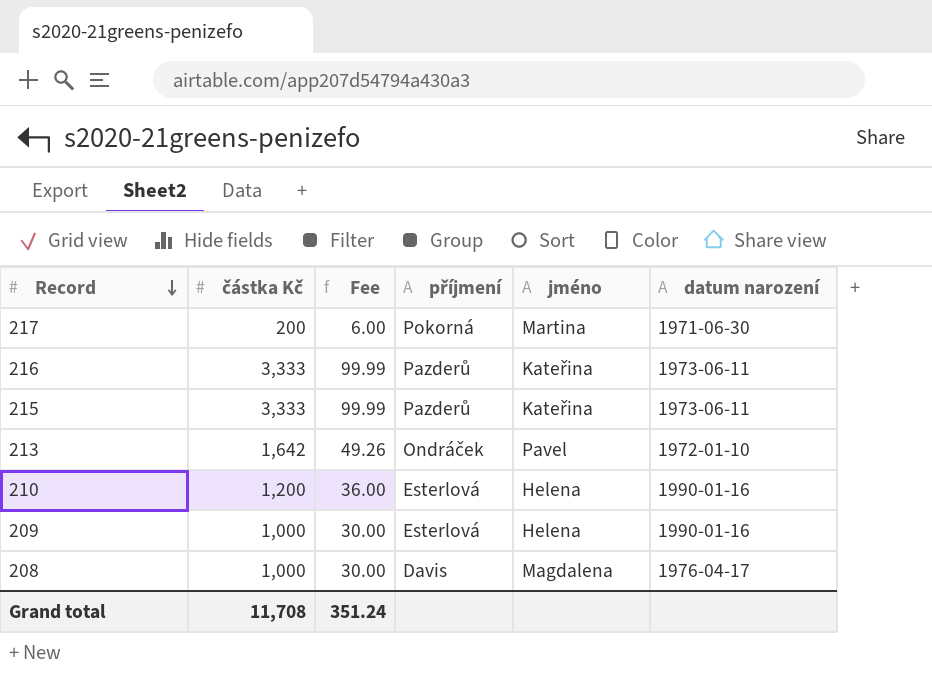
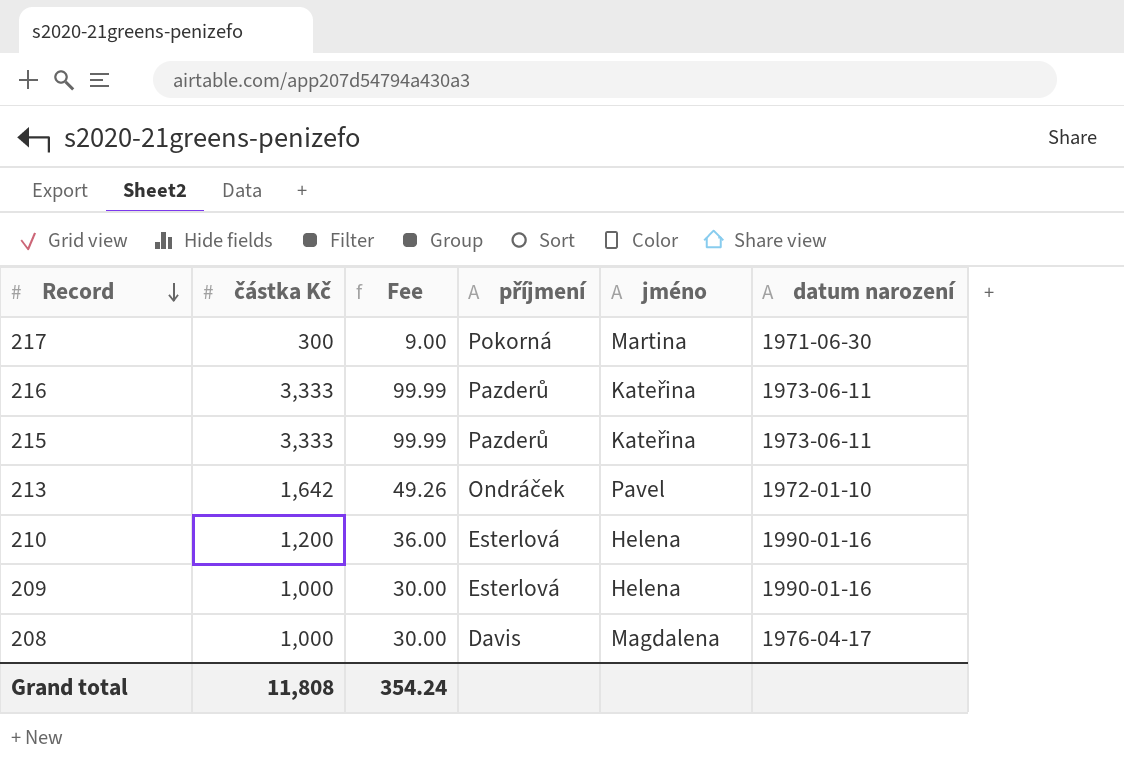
217 | částka Kč: 200 -> 300
217 | Fee: 6.00 -> 9.00
Grand total | částka Kč: 11,708 -> 11,808
Grand total | Fee: 351.24 -> 354.24

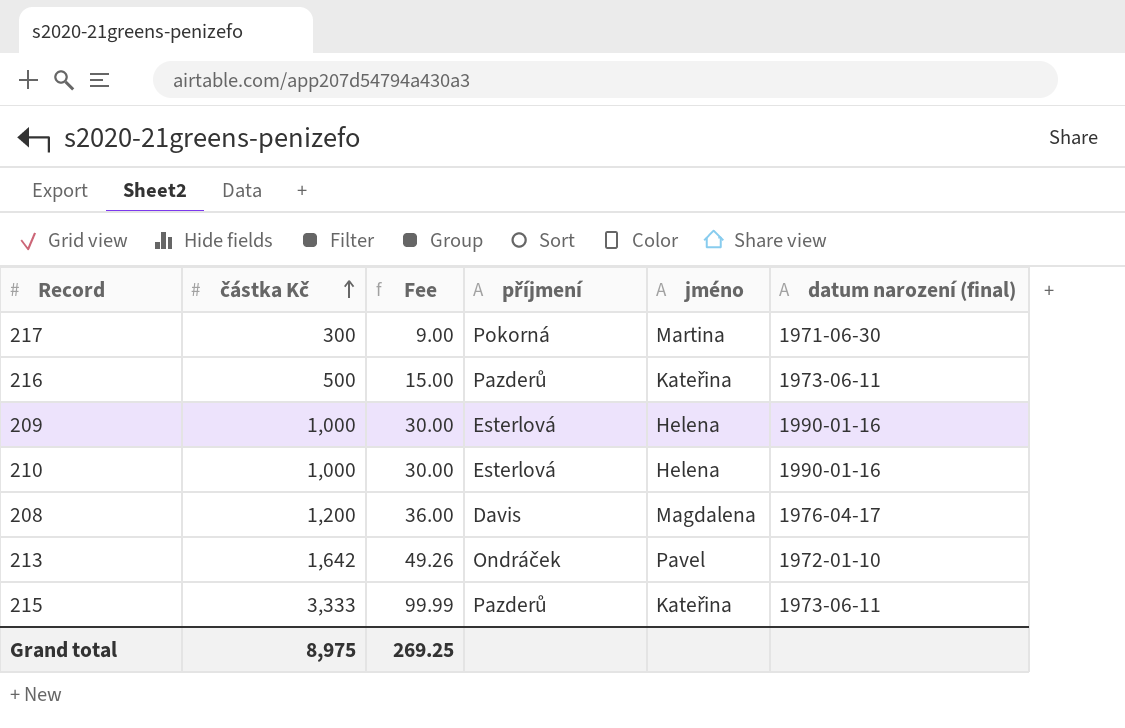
row order: Record descending -> částka Kč ascending
column name: datum narození -> datum narození (final)
216 | částka Kč: 3,333 -> 500
216 | Fee: 99.99 -> 15.00
210 | částka Kč: 1,200 -> 1,000
210 | Fee: 36.00 -> 30.00
208 | částka Kč: 1,000 -> 1,200
208 | Fee: 30.00 -> 36.00
Grand total | částka Kč: 11,808 -> 8,975
Grand total | Fee: 354.24 -> 269.25

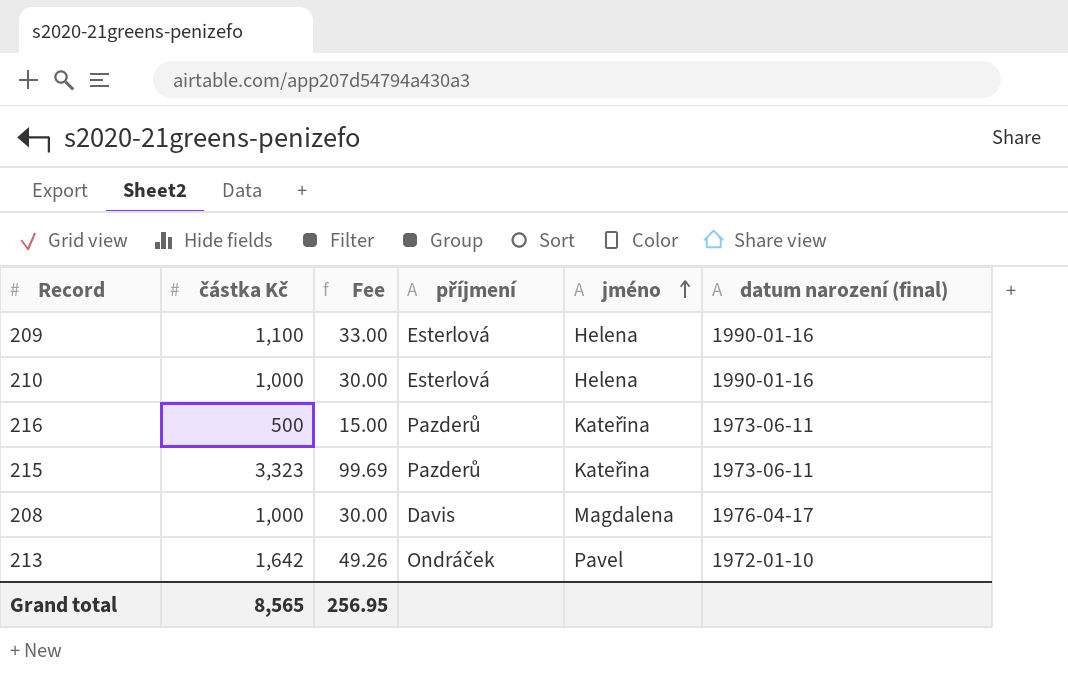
row order: částka Kč ascending -> jméno ascending
row 217: 300 | 9.00 | Pokorná | Martina | 1971-06-30 -> none
209 | částka Kč: 1,000 -> 1,100
209 | Fee: 30.00 -> 33.00
215 | částka Kč: 3,333 -> 3,323
215 | Fee: 99.99 -> 99.69
208 | částka Kč: 1,200 -> 1,000
208 | Fee: 36.00 -> 30.00
Grand total | částka Kč: 8,975 -> 8,565
Grand total | Fee: 269.25 -> 256.95

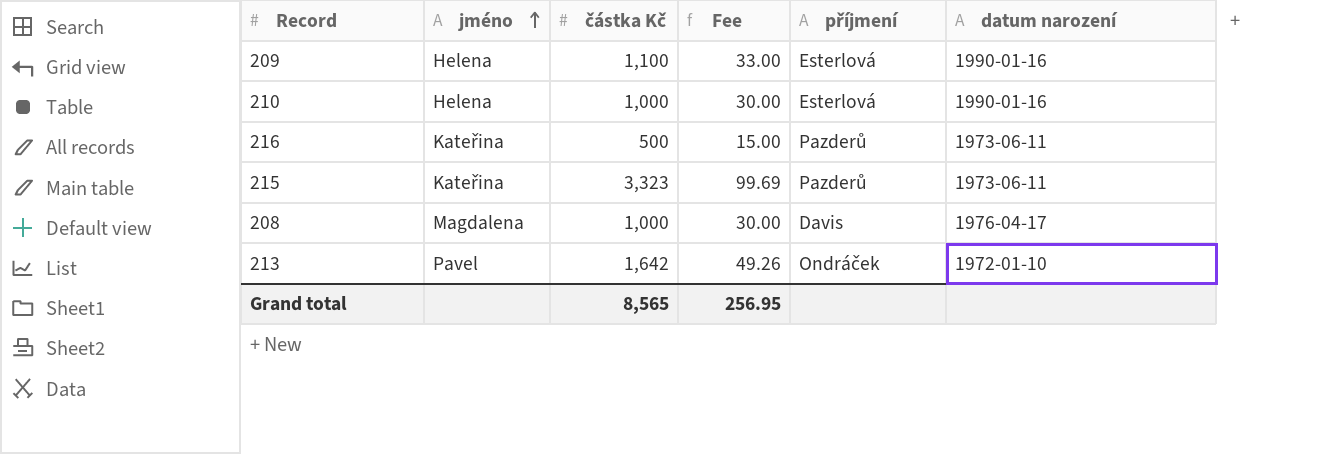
column jméno | position: 5 -> 2
column name: datum narození (final) -> datum narození

